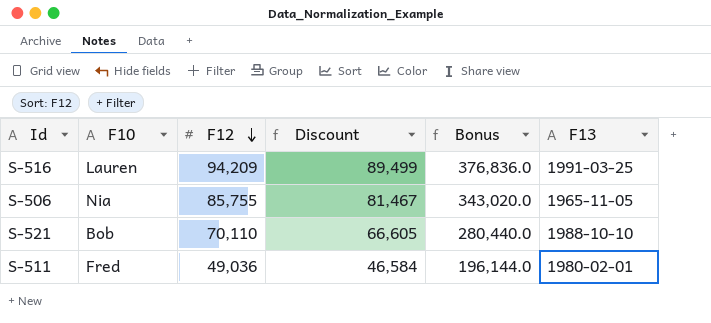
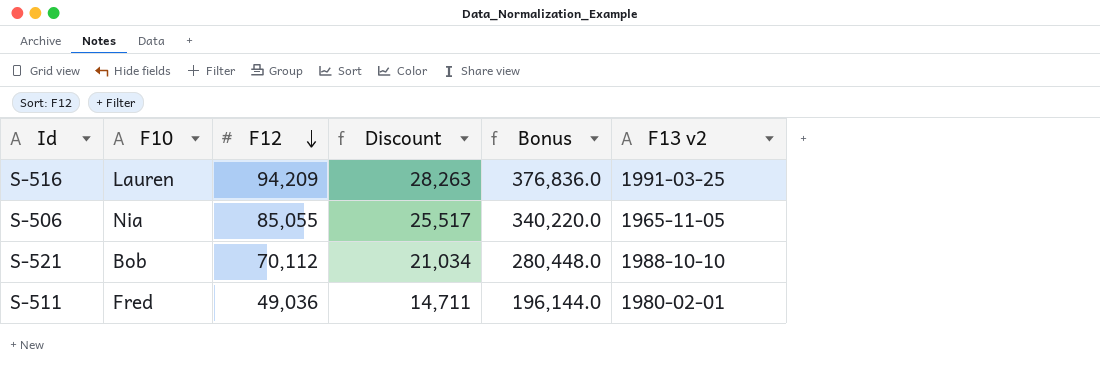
column Discount | formula: [F12] * 0.95 -> [F12] * 0.3
column name: F13 -> F13 v2
S-506 | F12: 85,755 -> 85,055
S-506 | Bonus: 343,020.0 -> 340,220.0
S-521 | F12: 70,110 -> 70,112
S-521 | Bonus: 280,440.0 -> 280,448.0

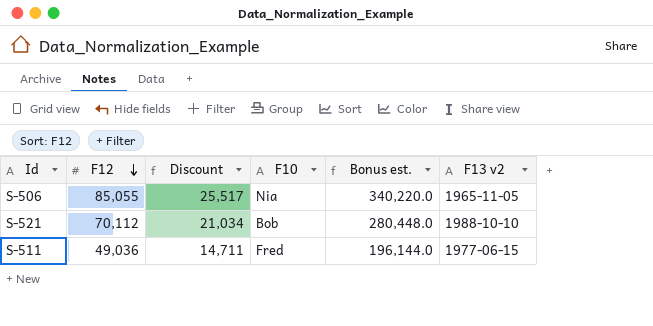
column F10 | position: 2 -> 4
column name: Bonus -> Bonus est.
row S-516: Lauren | 94,209 | 28,263 | 376,836.0 | 1991-03-25 -> none
S-511 | F13 v2: 1980-02-01 -> 1977-06-15

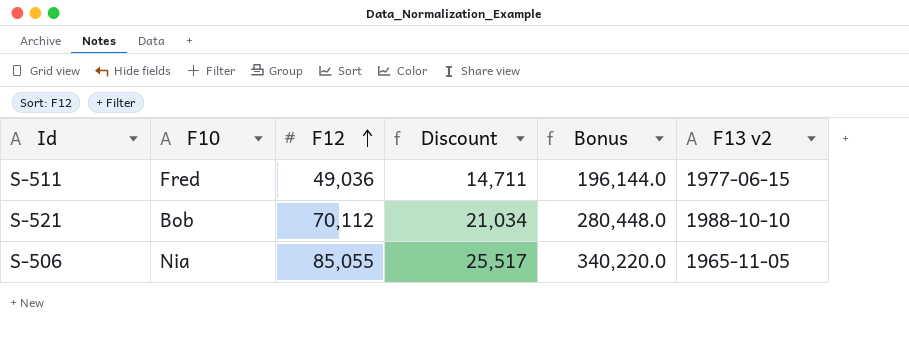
row order: F12 descending -> F12 ascending
column F10 | position: 4 -> 2
column name: Bonus est. -> Bonus

